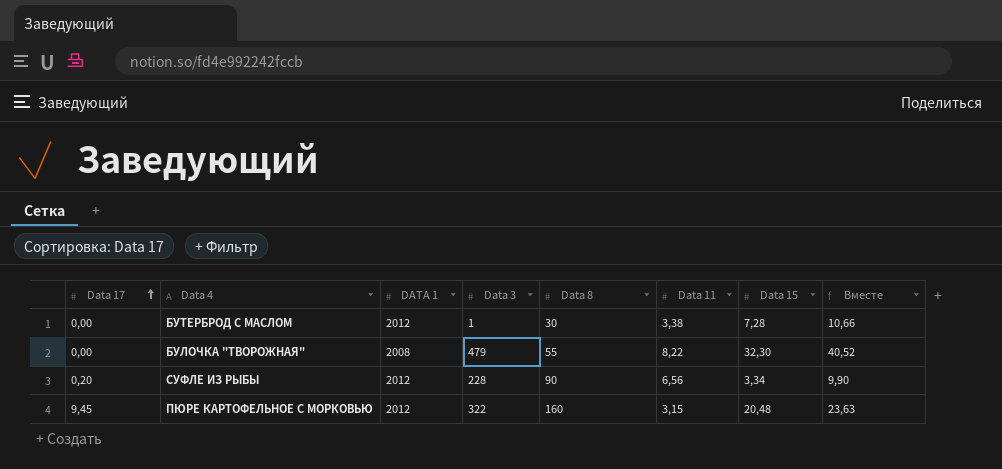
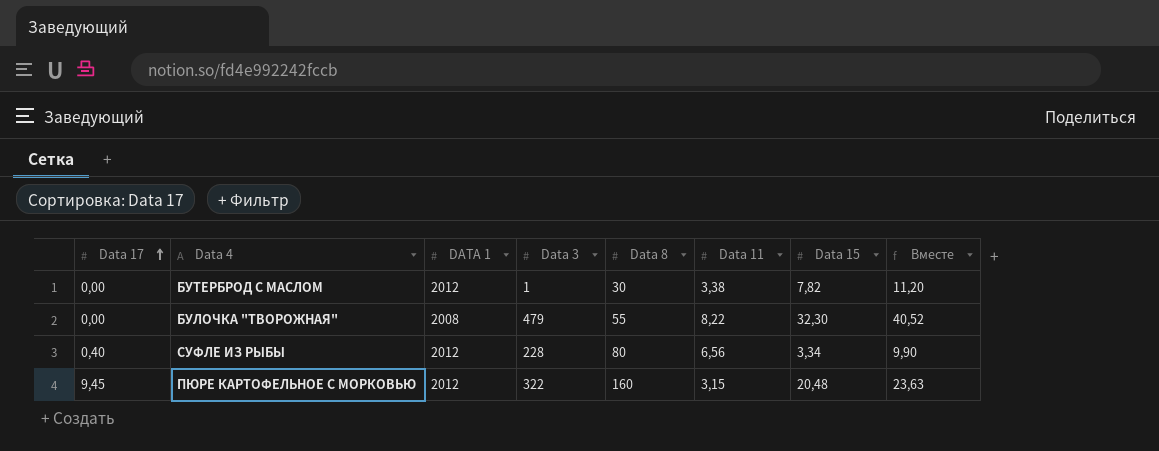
БУТЕРБРОД С МАСЛОМ | Data 15: 7,28 -> 7,82
БУТЕРБРОД С МАСЛОМ | Вместе: 10,66 -> 11,20
СУФЛЕ ИЗ РЫБЫ | Data 17: 0,20 -> 0,40
СУФЛЕ ИЗ РЫБЫ | Data 8: 90 -> 80

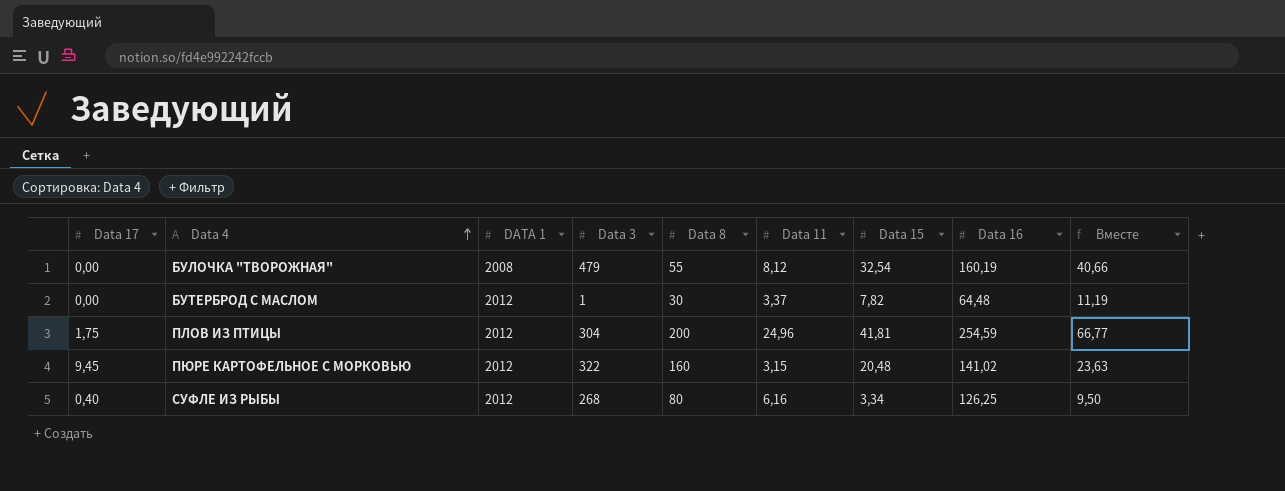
row order: Data 17 ascending -> Data 4 ascending
column Data 16 | position: none -> 8
БУЛОЧКА "ТВОРОЖНАЯ" | Data 11: 8,22 -> 8,12
БУЛОЧКА "ТВОРОЖНАЯ" | Data 15: 32,30 -> 32,54
БУЛОЧКА "ТВОРОЖНАЯ" | Вместе: 40,52 -> 40,66
БУТЕРБРОД С МАСЛОМ | Data 11: 3,38 -> 3,37
БУТЕРБРОД С МАСЛОМ | Вместе: 11,20 -> 11,19
row ПЛОВ ИЗ ПТИЦЫ: none -> 1,75 | 2012 | 304 | 200 | 24,96 | 41,81 | 254,59 | 66,77
СУФЛЕ ИЗ РЫБЫ | Data 3: 228 -> 268
СУФЛЕ ИЗ РЫБЫ | Data 11: 6,56 -> 6,16
СУФЛЕ ИЗ РЫБЫ | Вместе: 9,90 -> 9,50

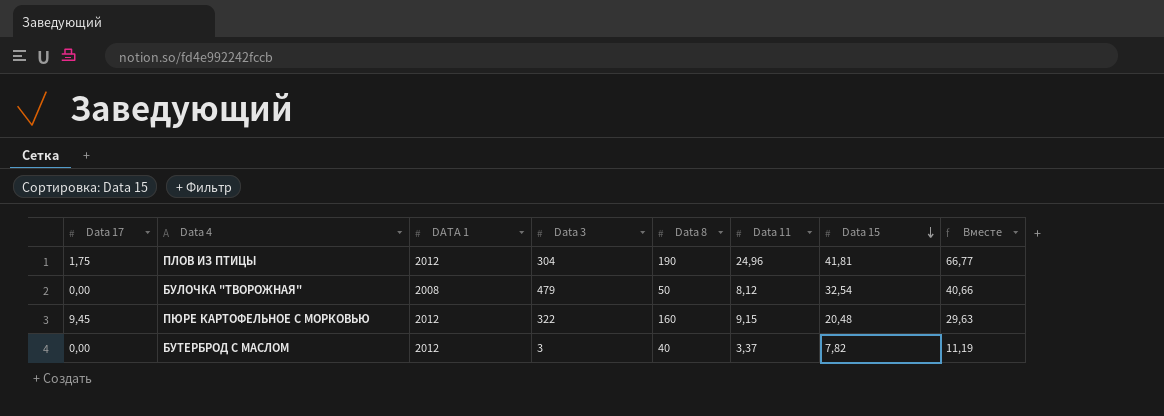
row order: Data 4 ascending -> Data 15 descending
column Data 16 | position: 8 -> none
row СУФЛЕ ИЗ РЫБЫ: 0,40 | 2012 | 268 | 80 | 6,16 | 3,34 | 126,25 | 9,50 -> none
ПЛОВ ИЗ ПТИЦЫ | Data 8: 200 -> 190
БУЛОЧКА "ТВОРОЖНАЯ" | Data 8: 55 -> 50
ПЮРЕ КАРТОФЕЛЬНОЕ С МОРКОВЬЮ | Data 11: 3,15 -> 9,15
ПЮРЕ КАРТОФЕЛЬНОЕ С МОРКОВЬЮ | Вместе: 23,63 -> 29,63
БУТЕРБРОД С МАСЛОМ | Data 3: 1 -> 3
БУТЕРБРОД С МАСЛОМ | Data 8: 30 -> 40

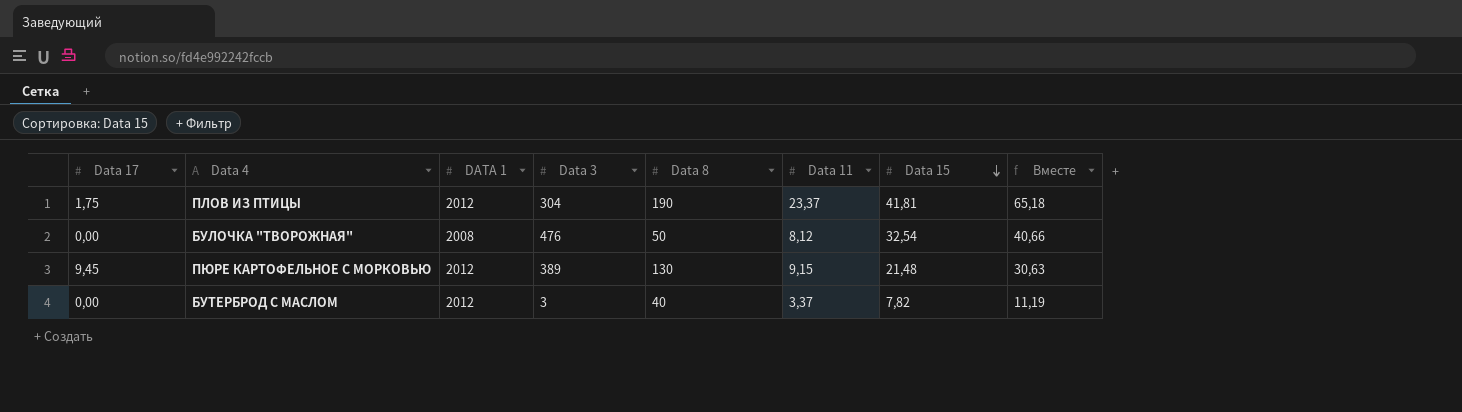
ПЛОВ ИЗ ПТИЦЫ | Data 11: 24,96 -> 23,37
ПЛОВ ИЗ ПТИЦЫ | Вместе: 66,77 -> 65,18
БУЛОЧКА "ТВОРОЖНАЯ" | Data 3: 479 -> 476
ПЮРЕ КАРТОФЕЛЬНОЕ С МОРКОВЬЮ | Data 3: 322 -> 389
ПЮРЕ КАРТОФЕЛЬНОЕ С МОРКОВЬЮ | Data 8: 160 -> 130
ПЮРЕ КАРТОФЕЛЬНОЕ С МОРКОВЬЮ | Data 15: 20,48 -> 21,48
ПЮРЕ КАРТОФЕЛЬНОЕ С МОРКОВЬЮ | Вместе: 29,63 -> 30,63

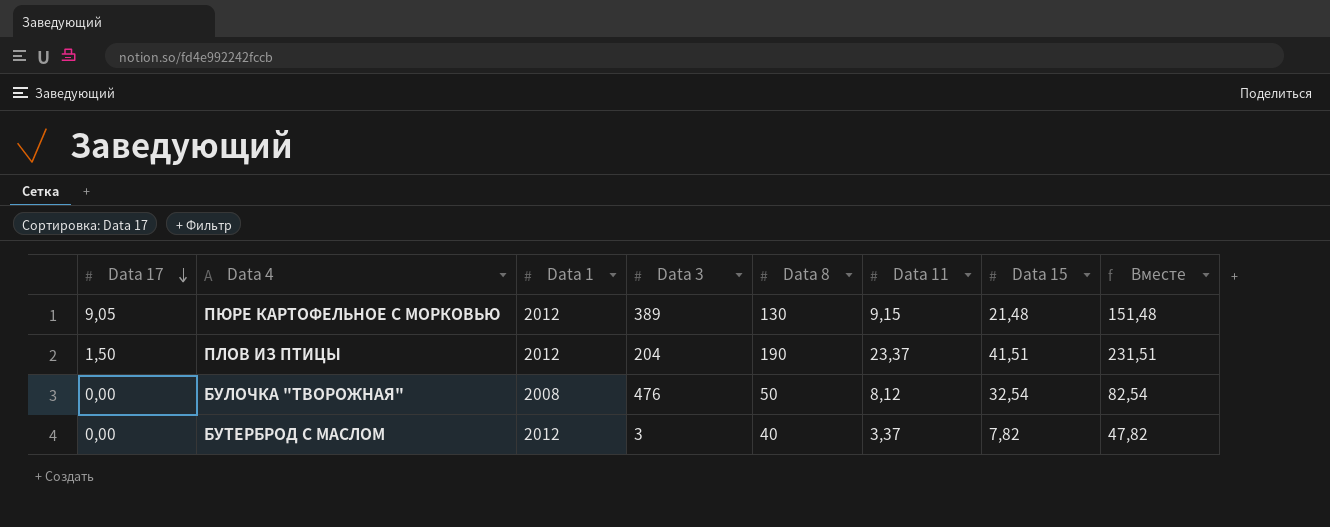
row order: Data 15 descending -> Data 17 descending
column name: DATA 1 -> Data 1
column Вместе | formula: [Data 11] + [Data 15] -> [Data 8] + [Data 15]
ПЮРЕ КАРТОФЕЛЬНОЕ С МОРКОВЬЮ | Data 17: 9,45 -> 9,05
ПЛОВ ИЗ ПТИЦЫ | Data 17: 1,75 -> 1,50
ПЛОВ ИЗ ПТИЦЫ | Data 3: 304 -> 204
ПЛОВ ИЗ ПТИЦЫ | Data 15: 41,81 -> 41,51

